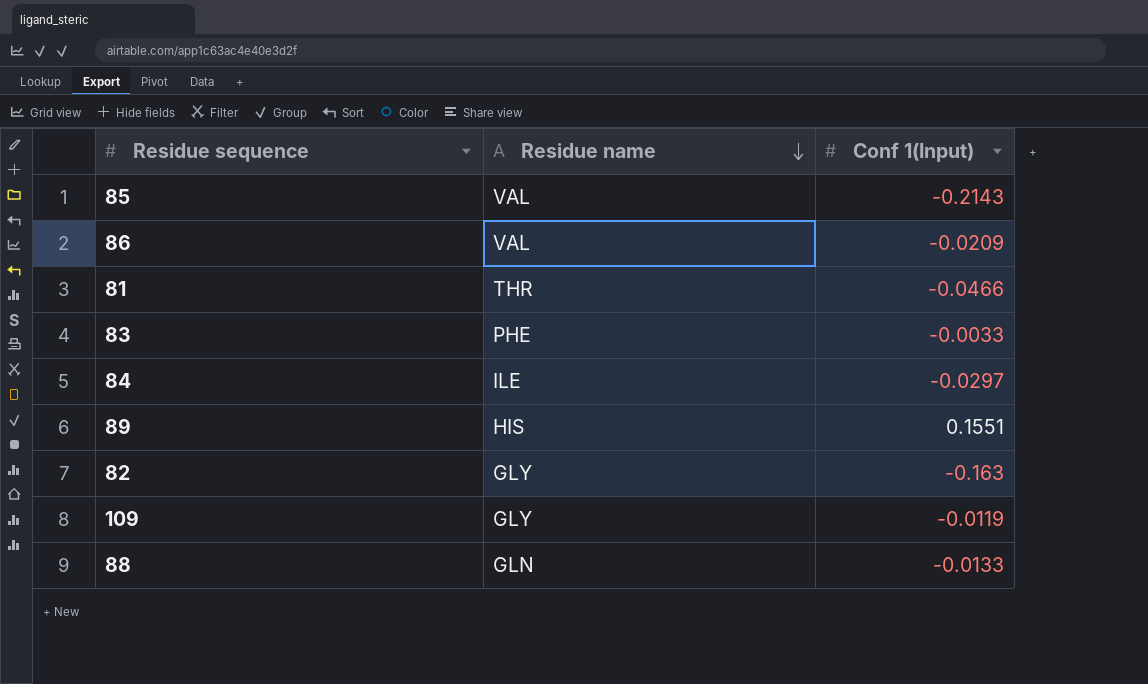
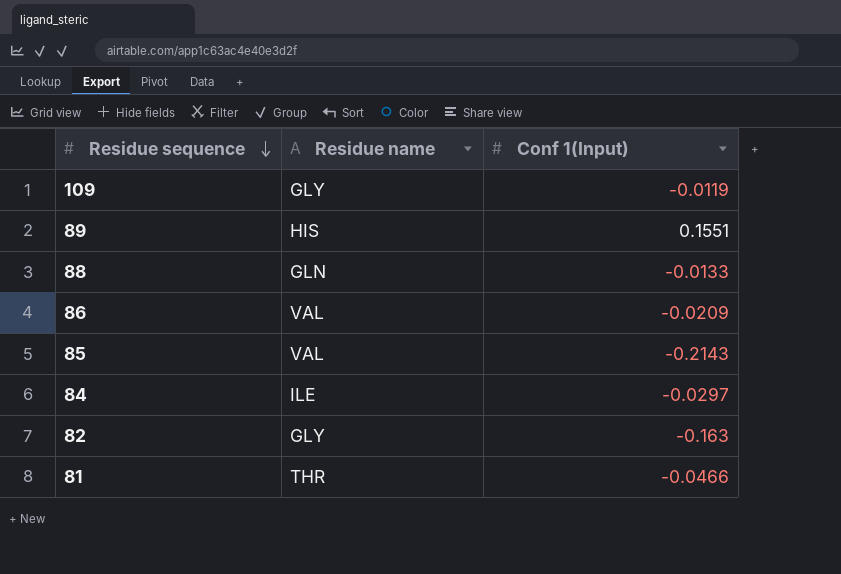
row order: Residue name descending -> Residue sequence descending
row 83: PHE | -0.0033 -> none

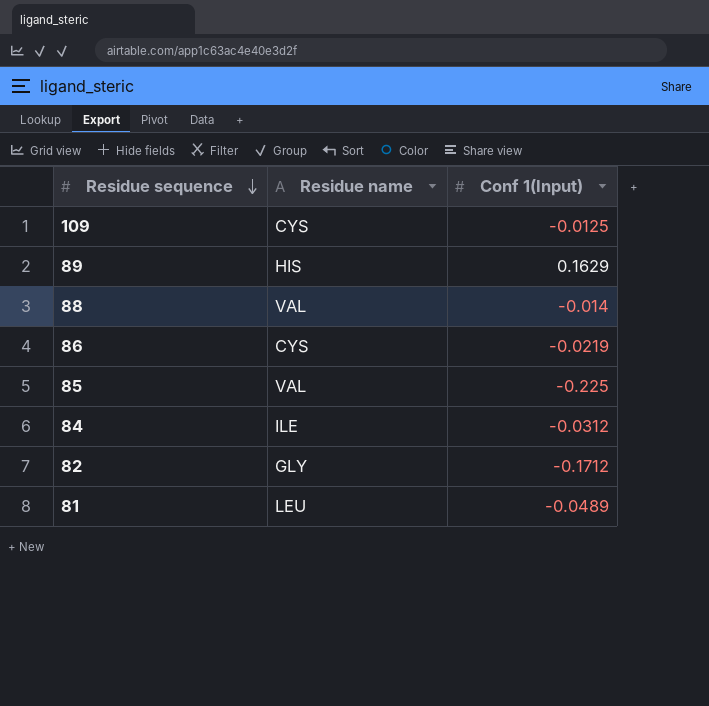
109 | Residue name: GLY -> CYS
109 | Conf 1(Input): -0.0119 -> -0.0125
89 | Conf 1(Input): 0.1551 -> 0.1629
88 | Residue name: GLN -> VAL
88 | Conf 1(Input): -0.0133 -> -0.014
86 | Residue name: VAL -> CYS
86 | Conf 1(Input): -0.0209 -> -0.0219
85 | Conf 1(Input): -0.2143 -> -0.225
84 | Conf 1(Input): -0.0297 -> -0.0312
82 | Conf 1(Input): -0.163 -> -0.1712
81 | Residue name: THR -> LEU
81 | Conf 1(Input): -0.0466 -> -0.0489

